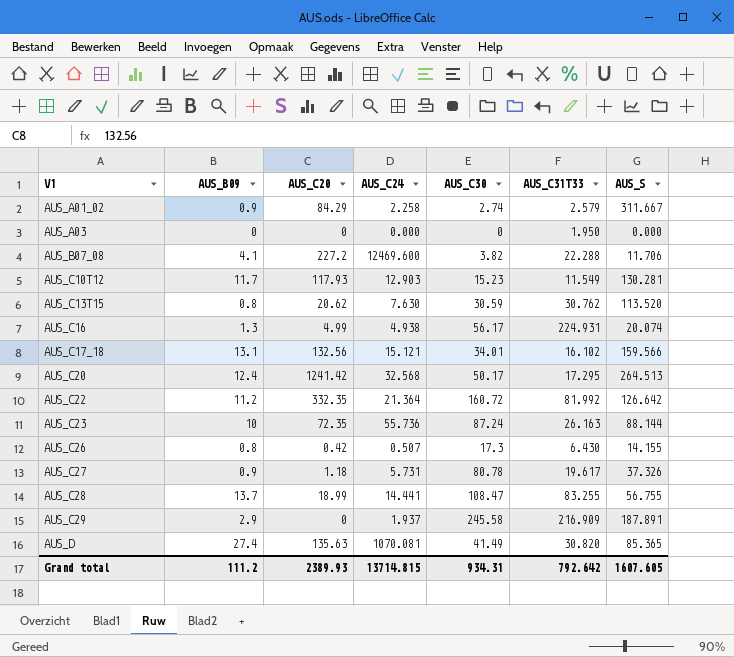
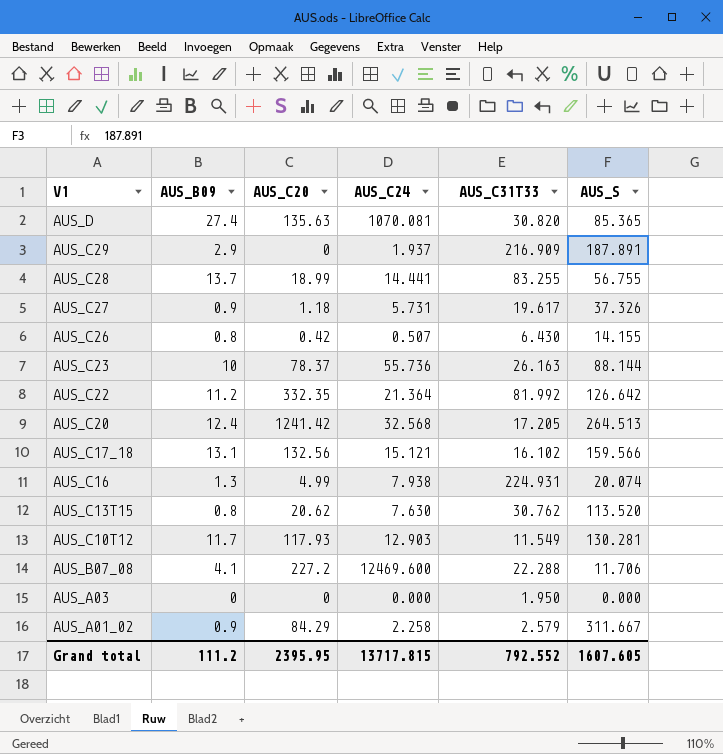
row order: V1 ascending -> V1 descending
column AUS_C30 | position: 5 -> none
AUS_C23 | AUS_C20: 72.35 -> 78.37
AUS_C20 | AUS_C31T33: 17.295 -> 17.205
AUS_C16 | AUS_C24: 4.938 -> 7.938
Grand total | AUS_C20: 2389.93 -> 2395.95
Grand total | AUS_C24: 13714.815 -> 13717.815
Grand total | AUS_C31T33: 792.642 -> 792.552

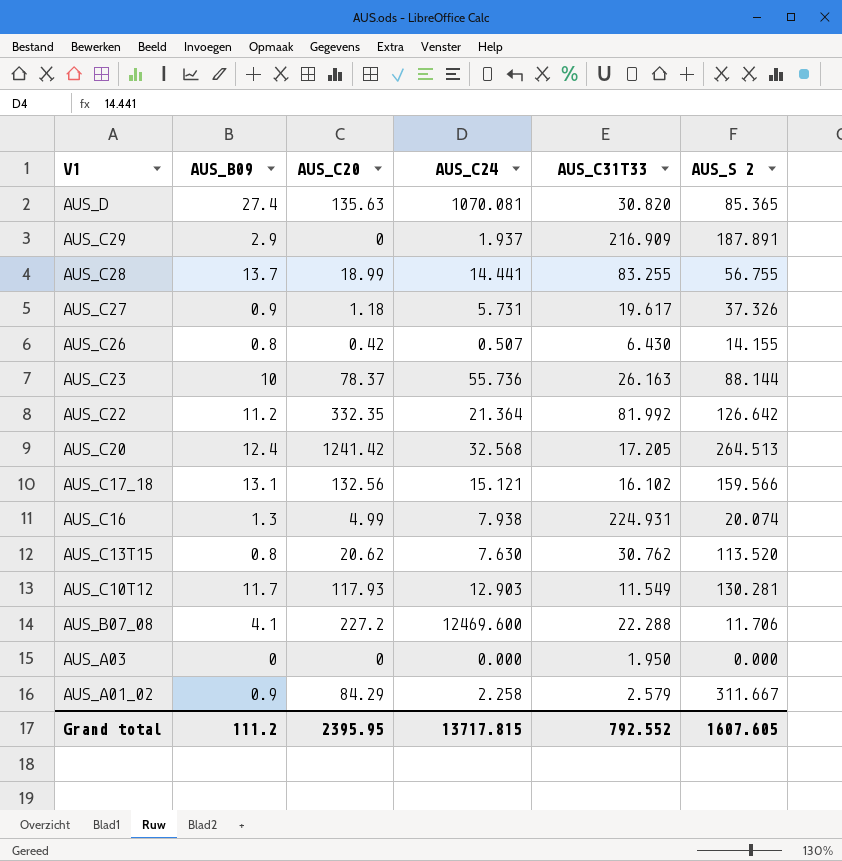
column name: AUS_S -> AUS_S 2

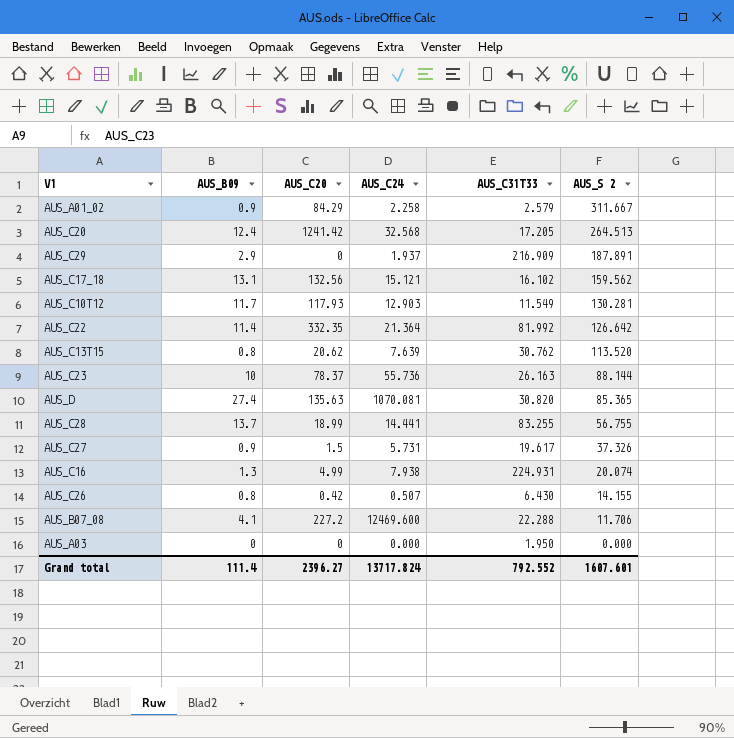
row order: V1 descending -> AUS_S 2 descending
AUS_C17_18 | AUS_S 2: 159.566 -> 159.562
AUS_C22 | AUS_B09: 11.2 -> 11.4
AUS_C13T15 | AUS_C24: 7.630 -> 7.639
AUS_C27 | AUS_C20: 1.18 -> 1.5
Grand total | AUS_B09: 111.2 -> 111.4
Grand total | AUS_C20: 2395.95 -> 2396.27
Grand total | AUS_C24: 13717.815 -> 13717.824
Grand total | AUS_S 2: 1607.605 -> 1607.601

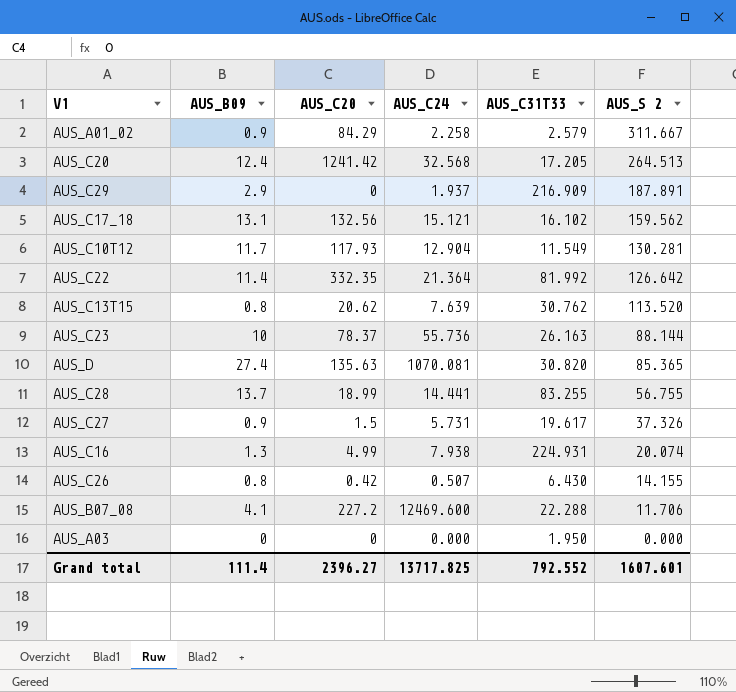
AUS_C10T12 | AUS_C24: 12.903 -> 12.904
Grand total | AUS_C24: 13717.824 -> 13717.825

